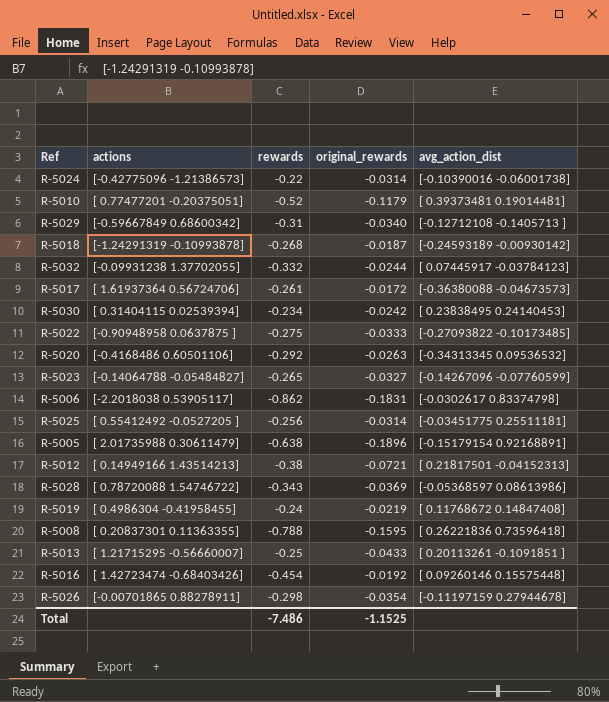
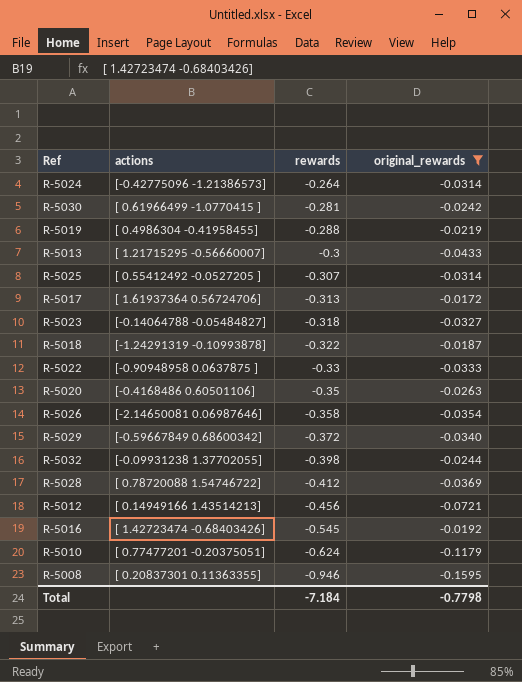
filter: none -> original_rewards >= -0.1595
row order: none -> rewards descending
column avg_action_dist | position: 5 -> none
R-5024 | rewards: -0.22 -> -0.264
R-5030 | actions: [ 0.31404115 0.02539394] -> [ 0.61966499 -1.0770415 ]
R-5030 | rewards: -0.234 -> -0.281
R-5019 | rewards: -0.24 -> -0.288
R-5013 | rewards: -0.25 -> -0.3
R-5025 | rewards: -0.256 -> -0.307
R-5017 | rewards: -0.261 -> -0.313
R-5023 | rewards: -0.265 -> -0.318
R-5018 | rewards: -0.268 -> -0.322
R-5022 | rewards: -0.275 -> -0.33
R-5020 | rewards: -0.292 -> -0.35
R-5026 | actions: [-0.00701865 0.88278911] -> [-2.14650081 0.06987646]
R-5026 | rewards: -0.298 -> -0.358
R-5029 | rewards: -0.31 -> -0.372
R-5032 | rewards: -0.332 -> -0.398
R-5028 | rewards: -0.343 -> -0.412
R-5012 | rewards: -0.38 -> -0.456
R-5016 | rewards: -0.454 -> -0.545
R-5010 | rewards: -0.52 -> -0.624
R-5008 | rewards: -0.788 -> -0.946
Total | rewards: -7.486 -> -7.184
Total | original_rewards: -1.1525 -> -0.7798

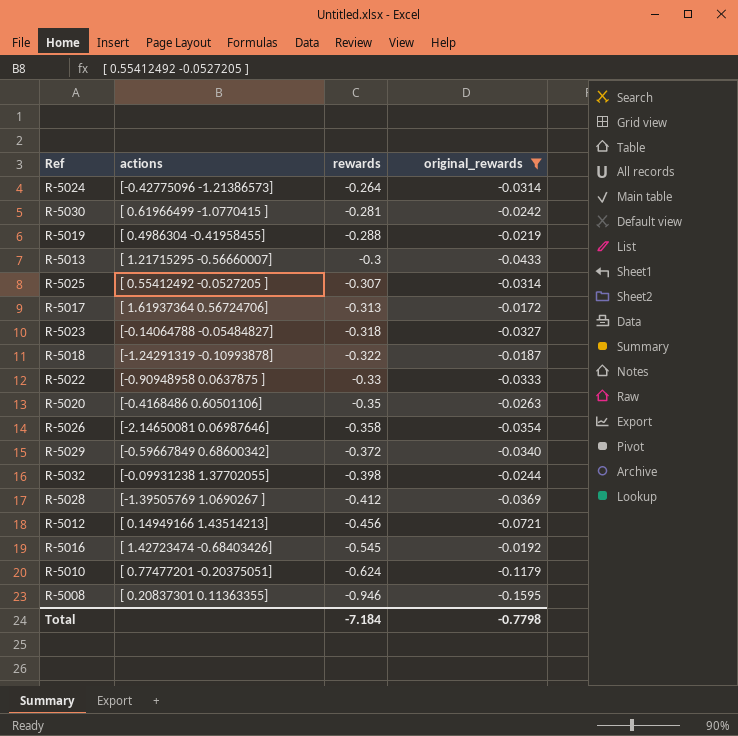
R-5028 | actions: [ 0.78720088 1.54746722] -> [-1.39505769 1.0690267 ]

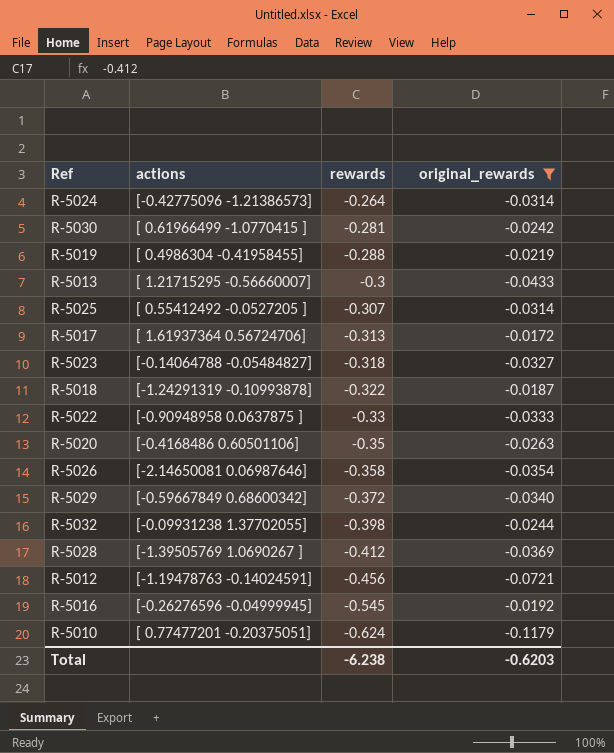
row R-5008: [ 0.20837301 0.11363355] | -0.946 | -0.1595 -> none
R-5012 | actions: [ 0.14949166 1.43514213] -> [-1.19478763 -0.14024591]
R-5016 | actions: [ 1.42723474 -0.68403426] -> [-0.26276596 -0.04999945]
Total | rewards: -7.184 -> -6.238
Total | original_rewards: -0.7798 -> -0.6203

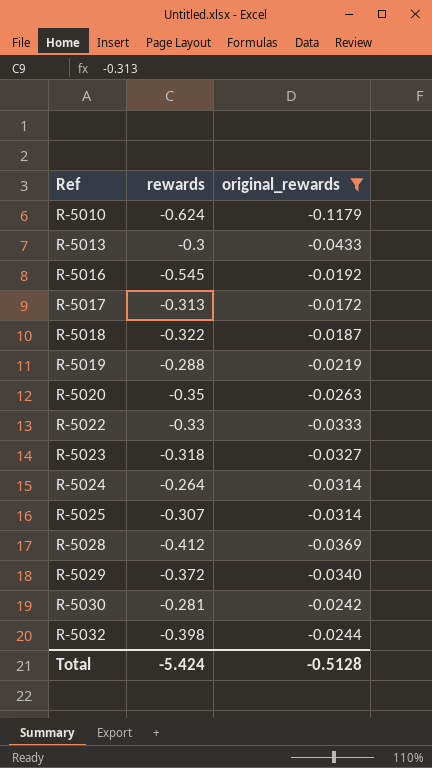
row order: rewards descending -> Ref ascending
column actions | position: 2 -> none
row R-5026: [-2.14650081 0.06987646] | -0.358 | -0.0354 -> none
row R-5012: [-1.19478763 -0.14024591] | -0.456 | -0.0721 -> none
Total | rewards: -6.238 -> -5.424
Total | original_rewards: -0.6203 -> -0.5128

